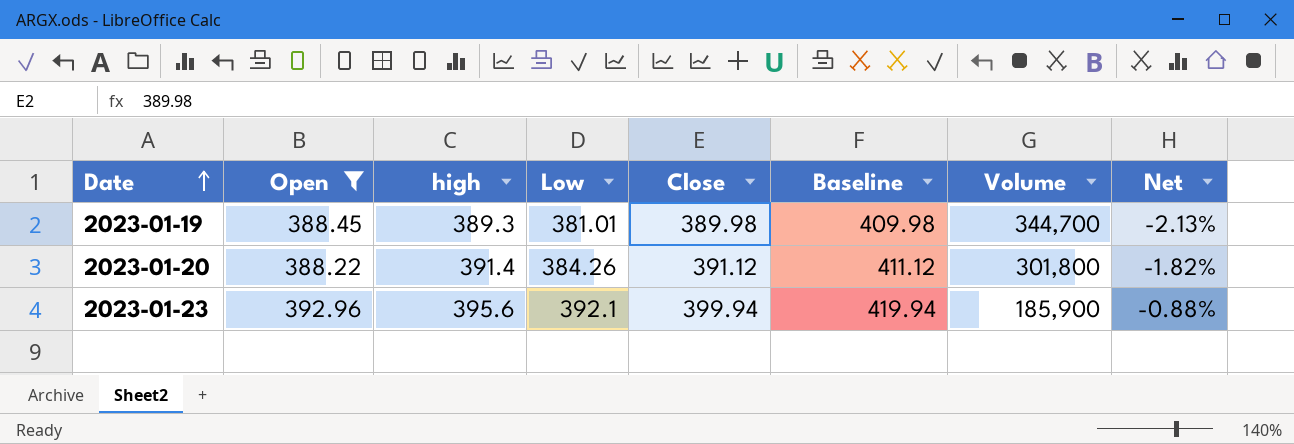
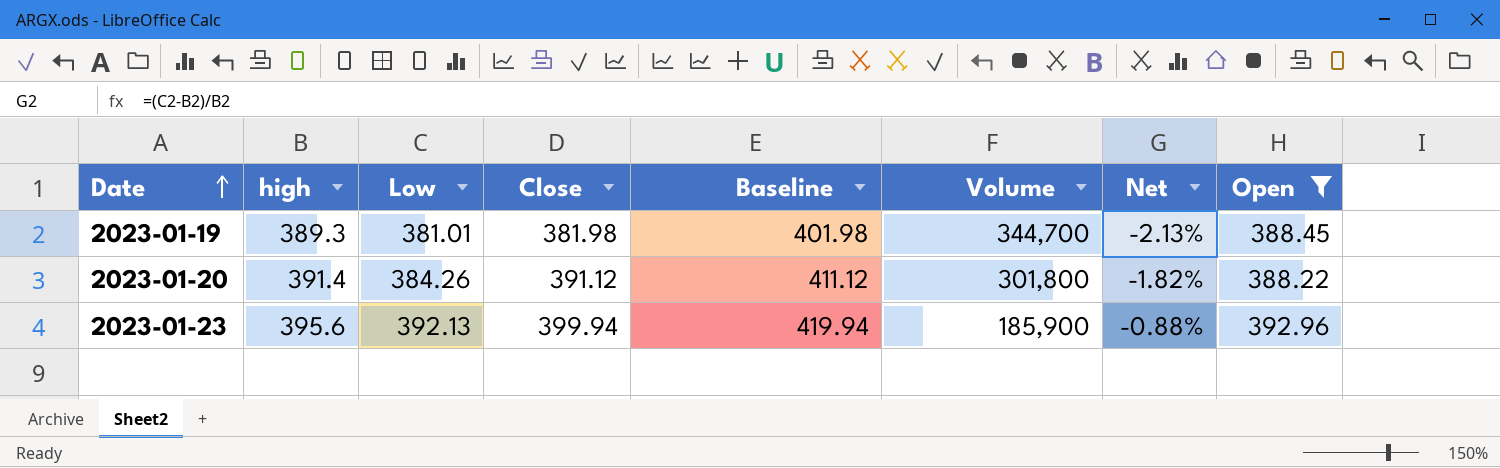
column Open | position: 2 -> 8
2023-01-19 | Close: 389.98 -> 381.98
2023-01-19 | Baseline: 409.98 -> 401.98
2023-01-23 | Low: 392.1 -> 392.13

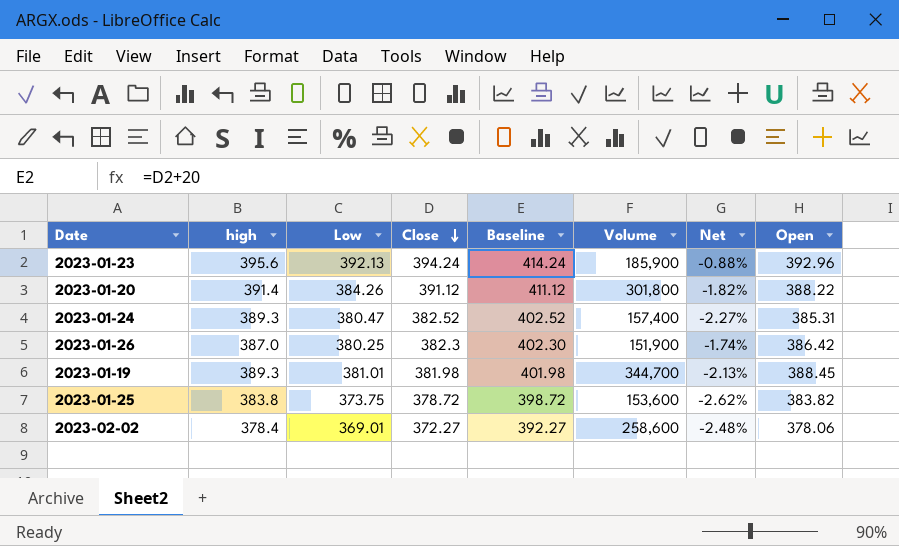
filter: Open >= 388.22 -> none
row order: Date ascending -> Close descending
2023-01-23 | Close: 399.94 -> 394.24
2023-01-23 | Baseline: 419.94 -> 414.24

